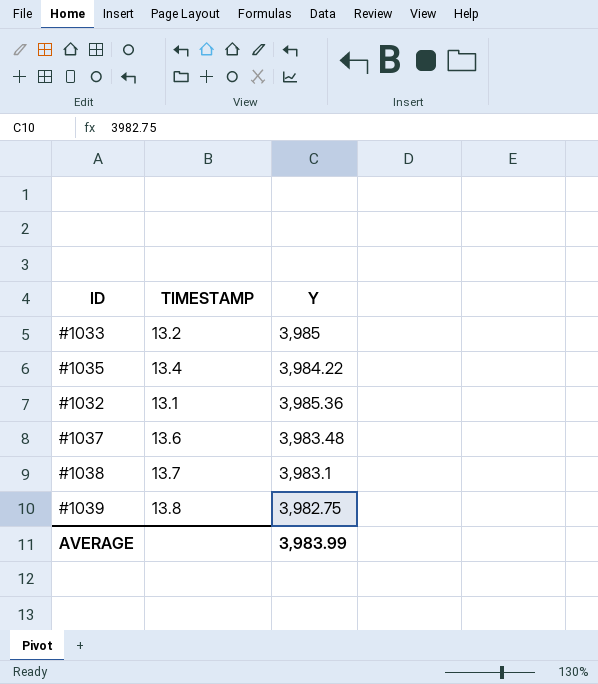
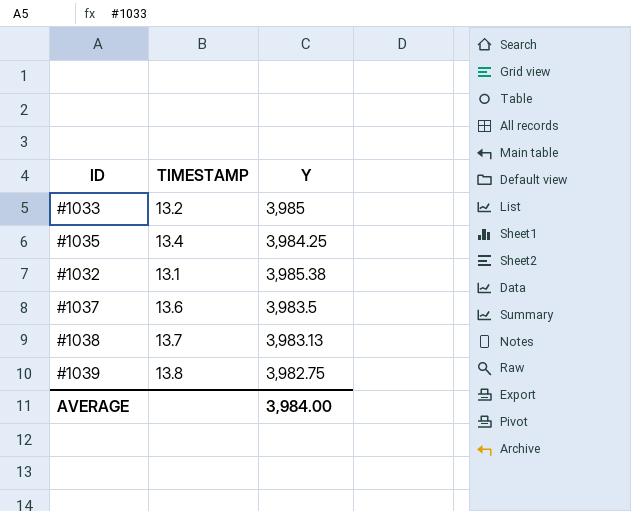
#1035 | Y: 3,984.22 -> 3,984.25
#1032 | Y: 3,985.36 -> 3,985.38
#1037 | Y: 3,983.48 -> 3,983.5
#1038 | Y: 3,983.1 -> 3,983.13
AVERAGE | Y: 3,983.99 -> 3,984.00

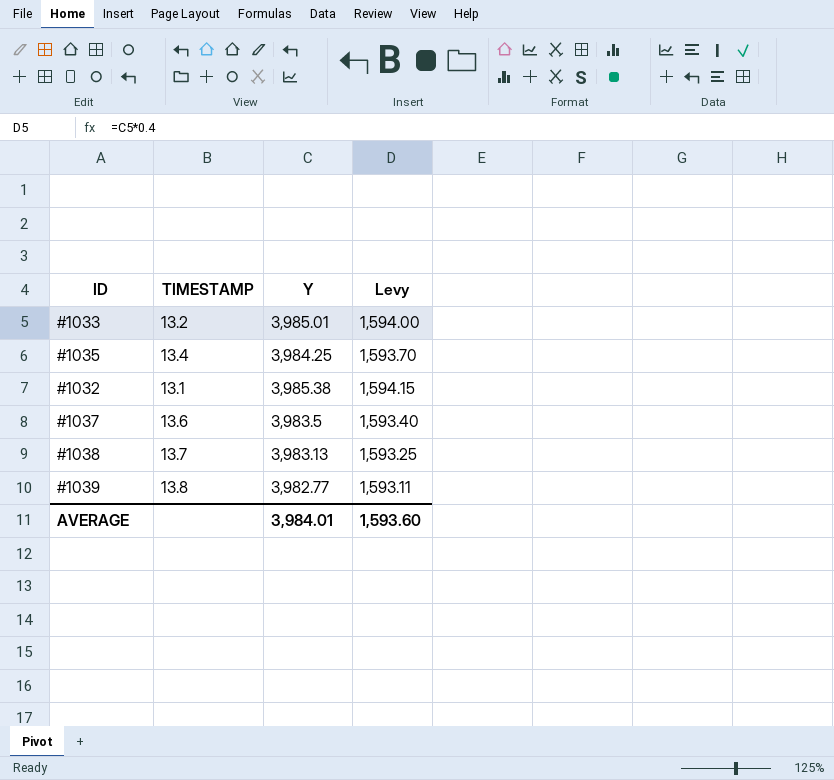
column Levy | formula: none -> [Y] * 0.4
#1033 | Y: 3,985 -> 3,985.01
#1039 | Y: 3,982.75 -> 3,982.77
AVERAGE | Y: 3,984.00 -> 3,984.01

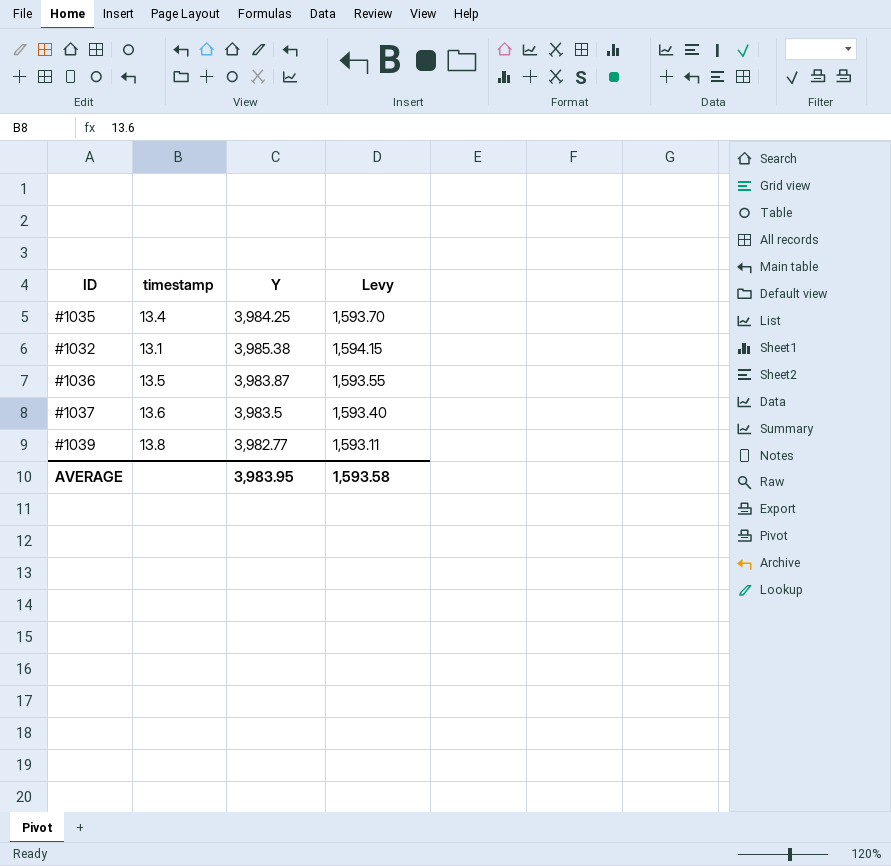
column name: TIMESTAMP -> timestamp
row #1033: 13.2 | 3,985.01 | 1,594.00 -> none
row #1038: 13.7 | 3,983.13 | 1,593.25 -> none
row #1036: none -> 13.5 | 3,983.87 | 1,593.55
AVERAGE | Y: 3,984.01 -> 3,983.95
AVERAGE | Levy: 1,593.60 -> 1,593.58

